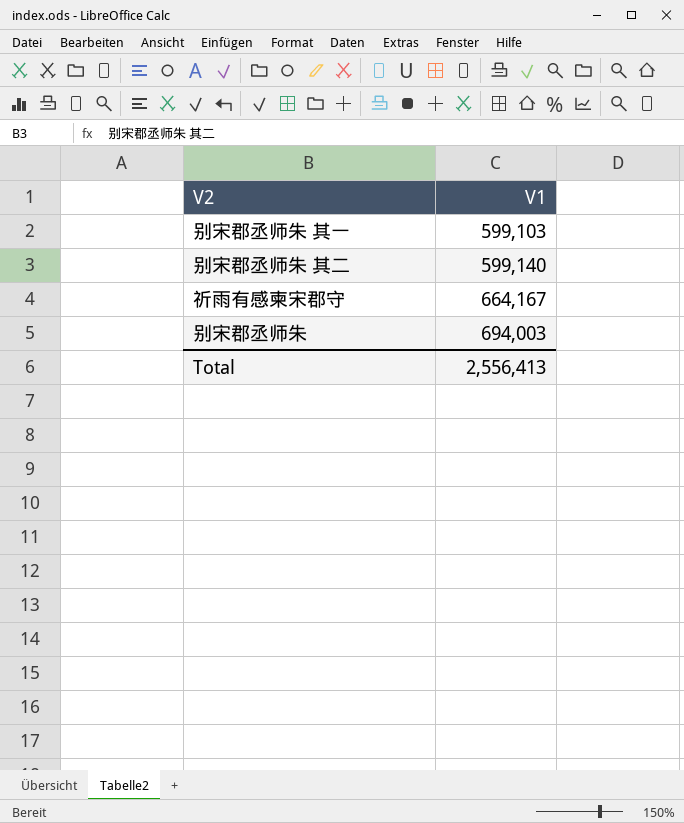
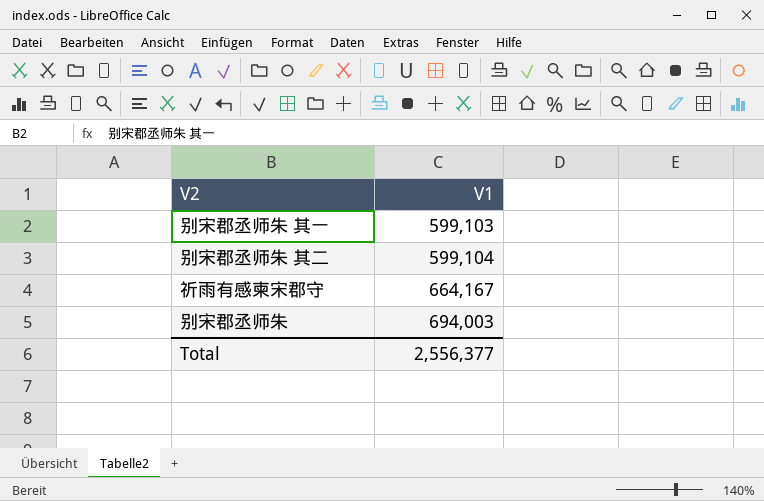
别宋郡丞师朱 其二 | V1: 599,140 -> 599,104
Total | V1: 2,556,413 -> 2,556,377

